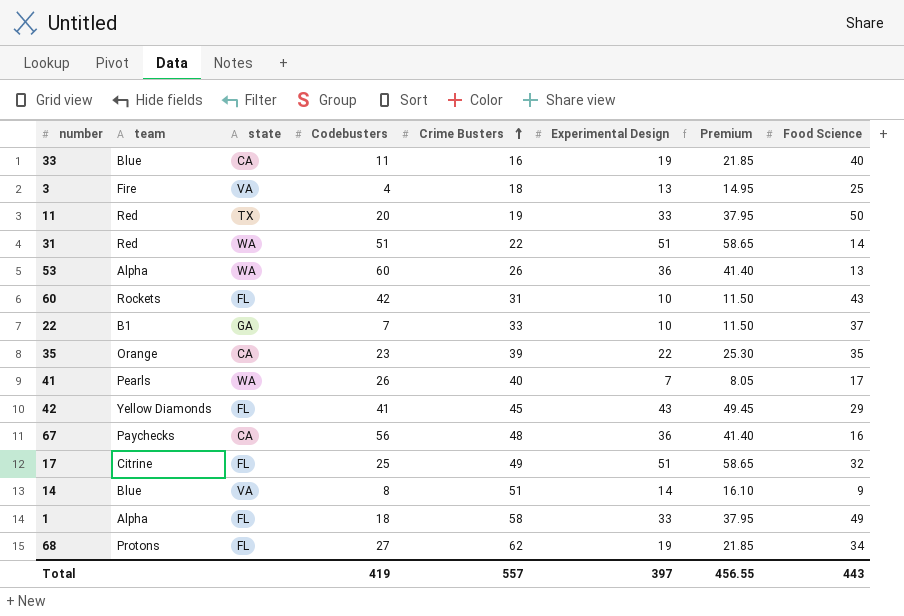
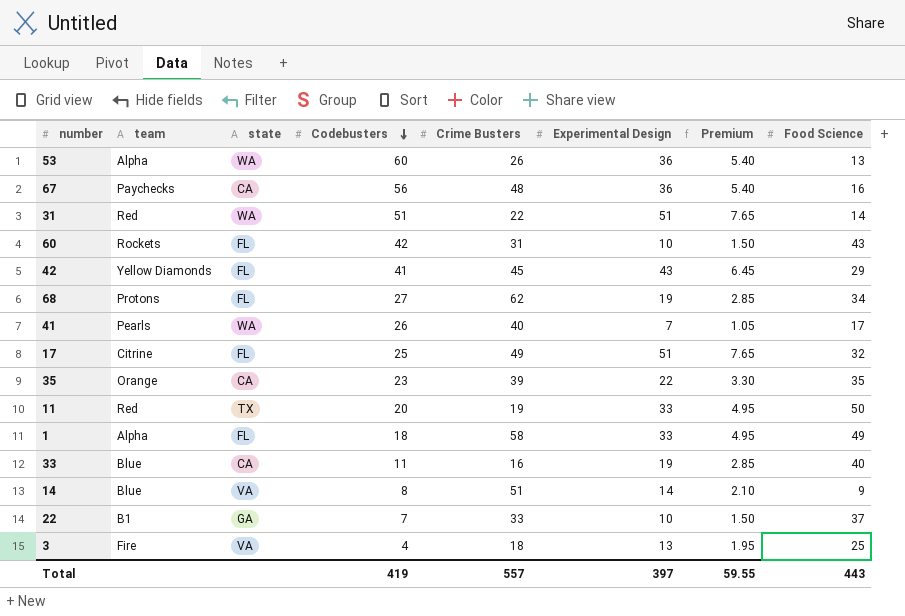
row order: Crime Busters ascending -> Codebusters descending
column Premium | formula: [Experimental Design] * 1.15 -> [Experimental Design] * 0.15
Total | Premium: 456.55 -> 59.55

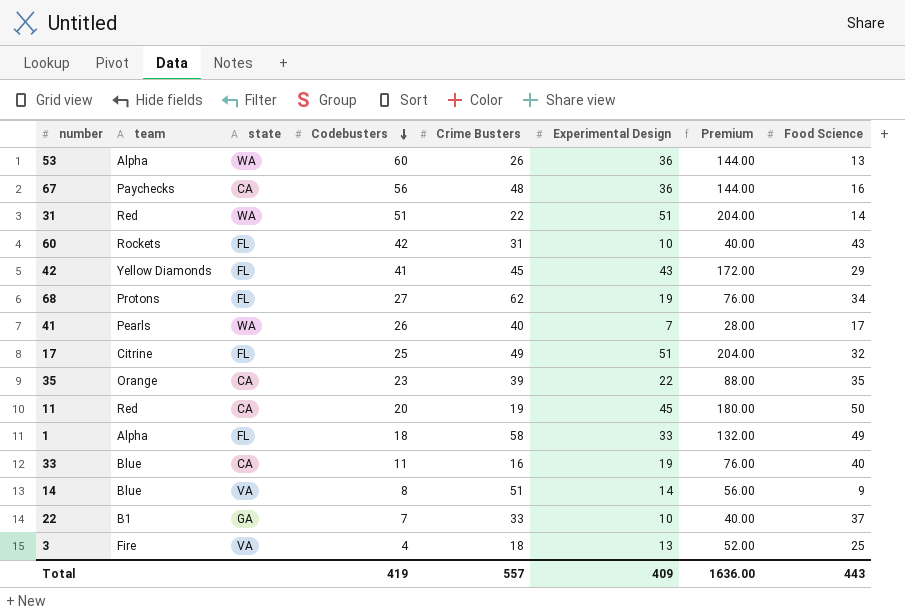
column Premium | formula: [Experimental Design] * 0.15 -> [Experimental Design] * 4
11 | state: TX -> CA
11 | Experimental Design: 33 -> 45
Total | Experimental Design: 397 -> 409
Total | Premium: 59.55 -> 1636.00

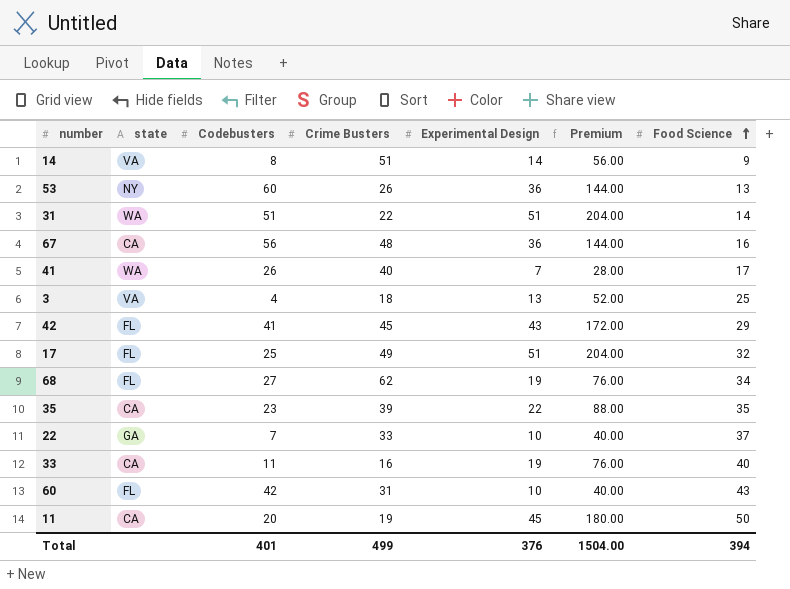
row order: Codebusters descending -> Food Science ascending
column team | position: 2 -> none
row 1: Alpha | FL | 18 | 58 | 33 | 132.00 | 49 -> none
53 | state: WA -> NY
Total | Codebusters: 419 -> 401
Total | Crime Busters: 557 -> 499
Total | Experimental Design: 409 -> 376
Total | Premium: 1636.00 -> 1504.00
Total | Food Science: 443 -> 394

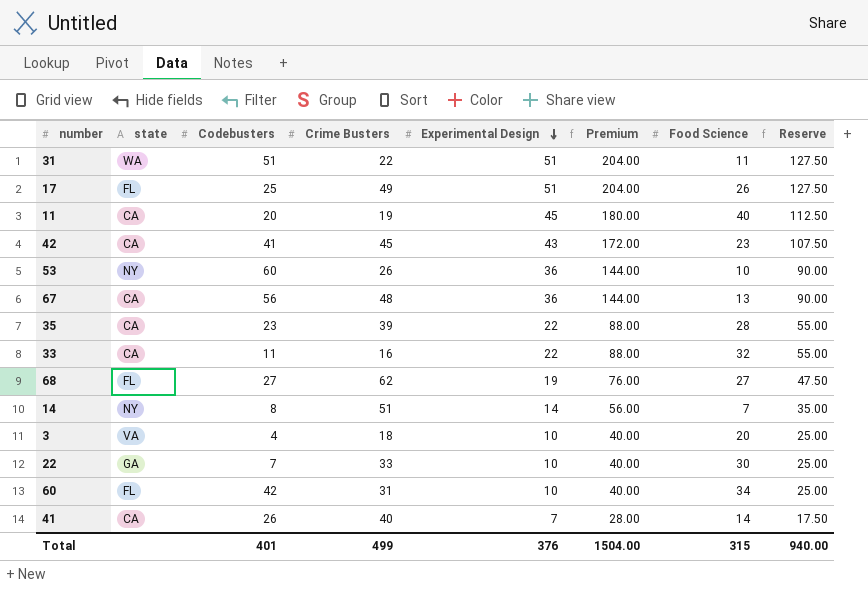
row order: Food Science ascending -> Experimental Design descending
column Reserve | formula: none -> [Experimental Design] * 2.5
31 | Food Science: 14 -> 11
17 | Food Science: 32 -> 26
11 | Food Science: 50 -> 40
42 | state: FL -> CA
42 | Food Science: 29 -> 23
53 | Food Science: 13 -> 10
67 | Food Science: 16 -> 13
35 | Food Science: 35 -> 28
33 | Experimental Design: 19 -> 22
33 | Premium: 76.00 -> 88.00
33 | Food Science: 40 -> 32
68 | Food Science: 34 -> 27
14 | state: VA -> NY
14 | Food Science: 9 -> 7
3 | Experimental Design: 13 -> 10
3 | Premium: 52.00 -> 40.00
3 | Food Science: 25 -> 20
22 | Food Science: 37 -> 30
60 | Food Science: 43 -> 34
41 | state: WA -> CA
41 | Food Science: 17 -> 14
Total | Food Science: 394 -> 315

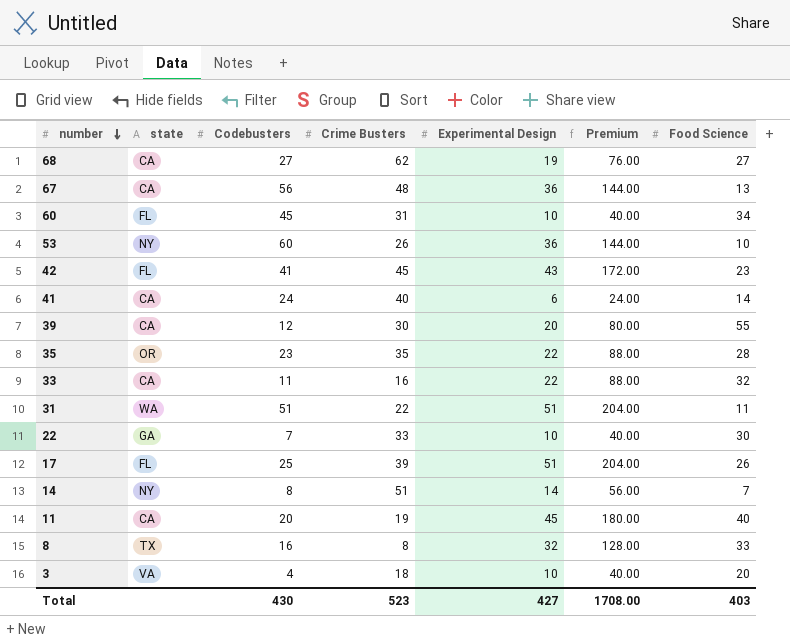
row order: Experimental Design descending -> number descending
column Reserve | formula: [Experimental Design] * 2.5 -> none
68 | state: FL -> CA
60 | Codebusters: 42 -> 45
42 | state: CA -> FL
41 | Codebusters: 26 -> 24
41 | Experimental Design: 7 -> 6
41 | Premium: 28.00 -> 24.00
row 39: none -> CA | 12 | 30 | 20 | 80.00 | 55
35 | state: CA -> OR
35 | Crime Busters: 39 -> 35
17 | Crime Busters: 49 -> 39
row 8: none -> TX | 16 | 8 | 32 | 128.00 | 33
Total | Codebusters: 401 -> 430
Total | Crime Busters: 499 -> 523
Total | Experimental Design: 376 -> 427
Total | Premium: 1504.00 -> 1708.00
Total | Food Science: 315 -> 403

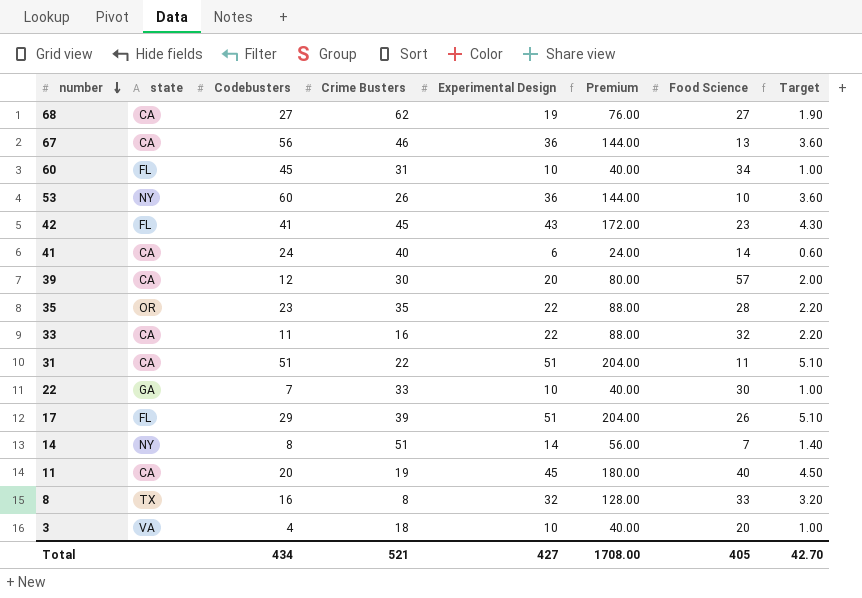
column Target | formula: none -> [Experimental Design] * 0.1
67 | Crime Busters: 48 -> 46
39 | Food Science: 55 -> 57
31 | state: WA -> CA
17 | Codebusters: 25 -> 29
Total | Codebusters: 430 -> 434
Total | Crime Busters: 523 -> 521
Total | Food Science: 403 -> 405

